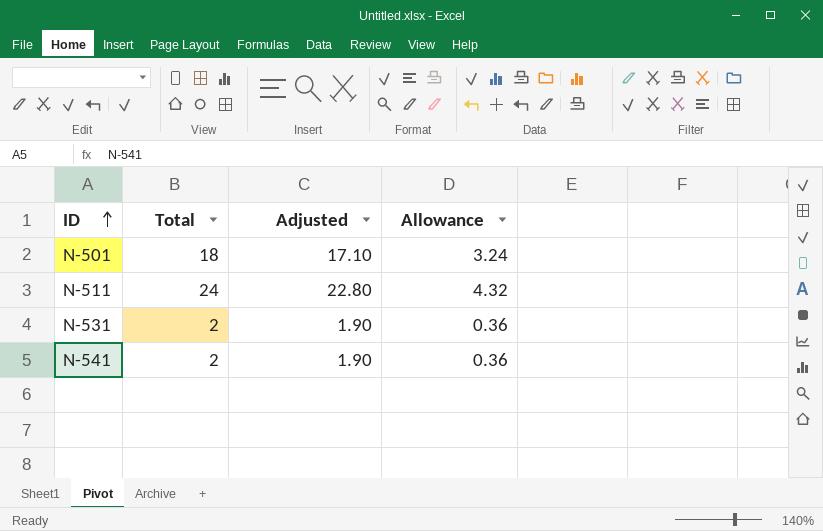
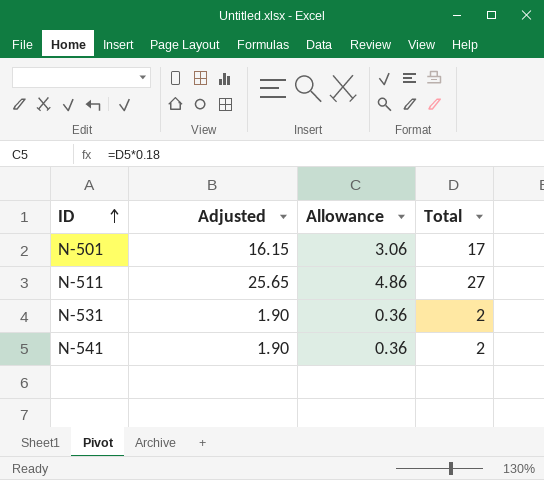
column Total | position: 2 -> 4
N-501 | Adjusted: 17.10 -> 16.15
N-501 | Allowance: 3.24 -> 3.06
N-501 | Total: 18 -> 17
N-511 | Adjusted: 22.80 -> 25.65
N-511 | Allowance: 4.32 -> 4.86
N-511 | Total: 24 -> 27

